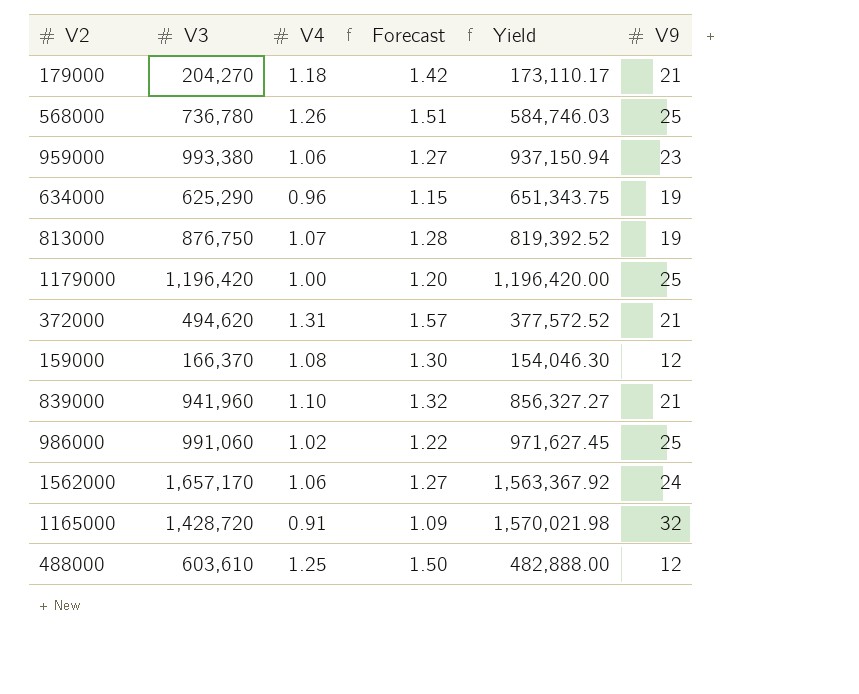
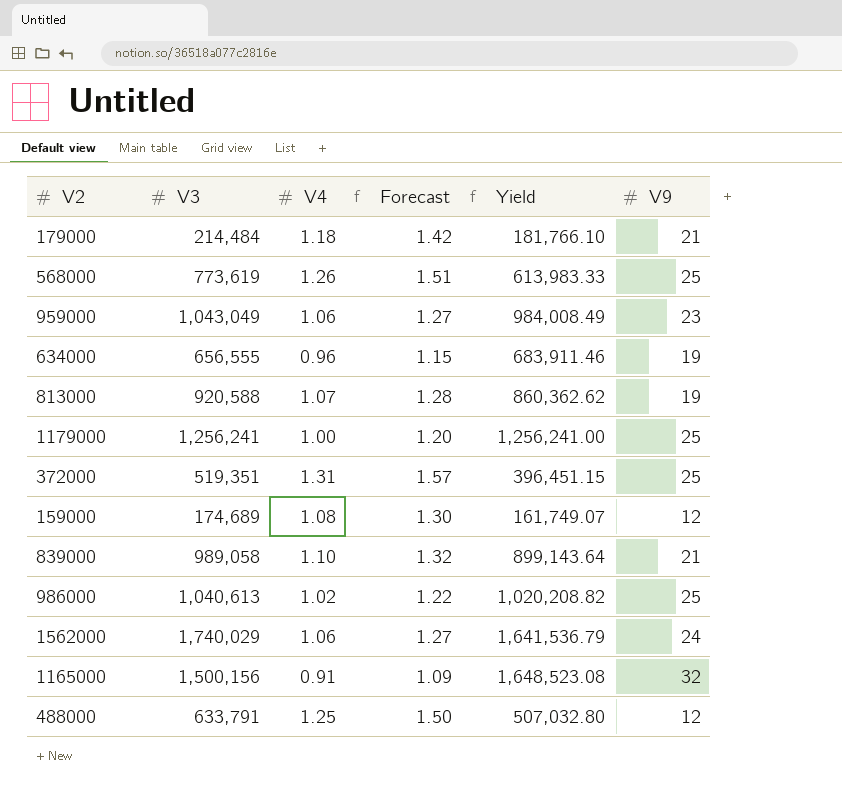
179000 | V3: 204,270 -> 214,484
179000 | Yield: 173,110.17 -> 181,766.10
568000 | V3: 736,780 -> 773,619
568000 | Yield: 584,746.03 -> 613,983.33
959000 | V3: 993,380 -> 1,043,049
959000 | Yield: 937,150.94 -> 984,008.49
634000 | V3: 625,290 -> 656,555
634000 | Yield: 651,343.75 -> 683,911.46
813000 | V3: 876,750 -> 920,588
813000 | Yield: 819,392.52 -> 860,362.62
1179000 | V3: 1,196,420 -> 1,256,241
1179000 | Yield: 1,196,420.00 -> 1,256,241.00
372000 | V3: 494,620 -> 519,351
372000 | Yield: 377,572.52 -> 396,451.15
372000 | V9: 21 -> 25
159000 | V3: 166,370 -> 174,689
159000 | Yield: 154,046.30 -> 161,749.07
839000 | V3: 941,960 -> 989,058
839000 | Yield: 856,327.27 -> 899,143.64
986000 | V3: 991,060 -> 1,040,613
986000 | Yield: 971,627.45 -> 1,020,208.82
1562000 | V3: 1,657,170 -> 1,740,029
1562000 | Yield: 1,563,367.92 -> 1,641,536.79
1165000 | V3: 1,428,720 -> 1,500,156
1165000 | Yield: 1,570,021.98 -> 1,648,523.08
488000 | V3: 603,610 -> 633,791
488000 | Yield: 482,888.00 -> 507,032.80

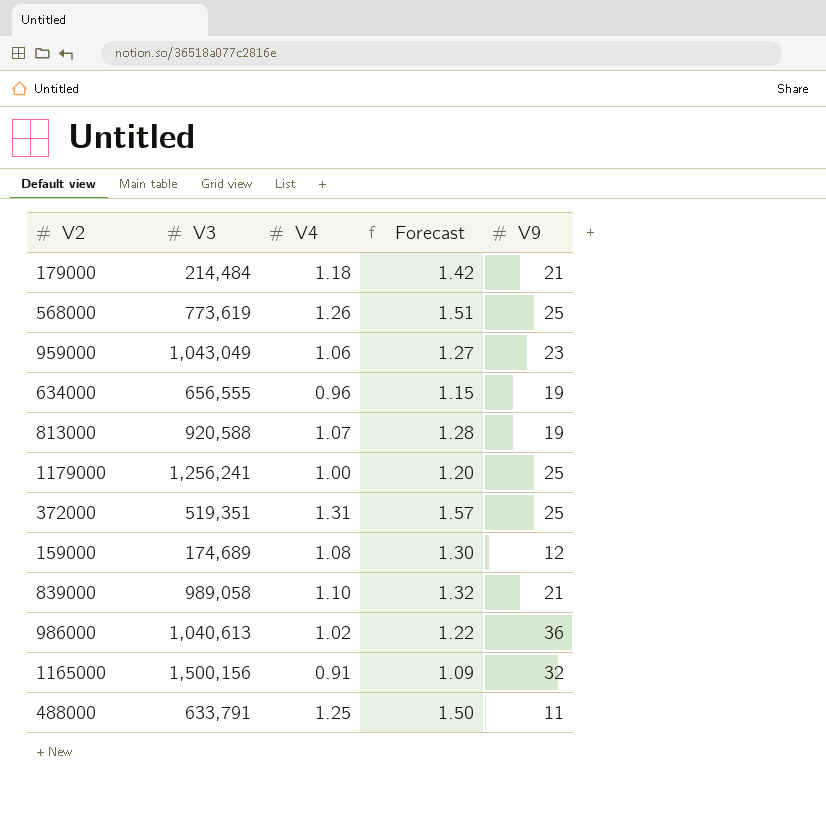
column Yield | formula: [V3] / [V4] -> none
row 1562000: 1,740,029 | 1.06 | 1.27 | 1,641,536.79 | 24 -> none
986000 | V9: 25 -> 36
488000 | V9: 12 -> 11

